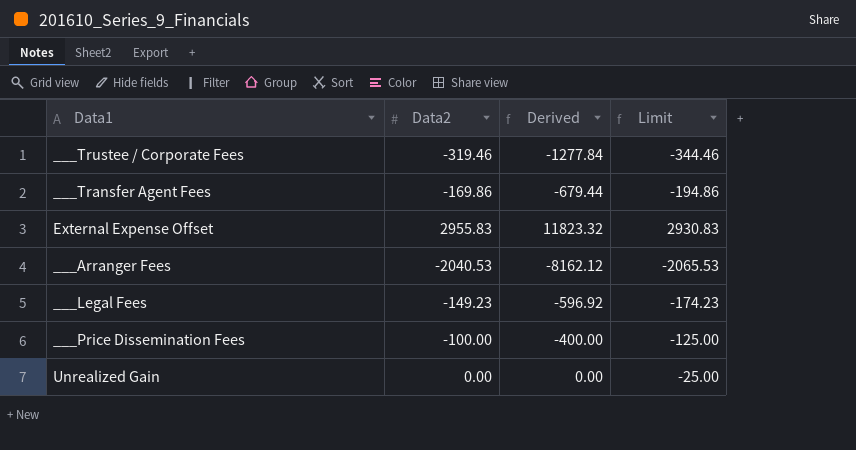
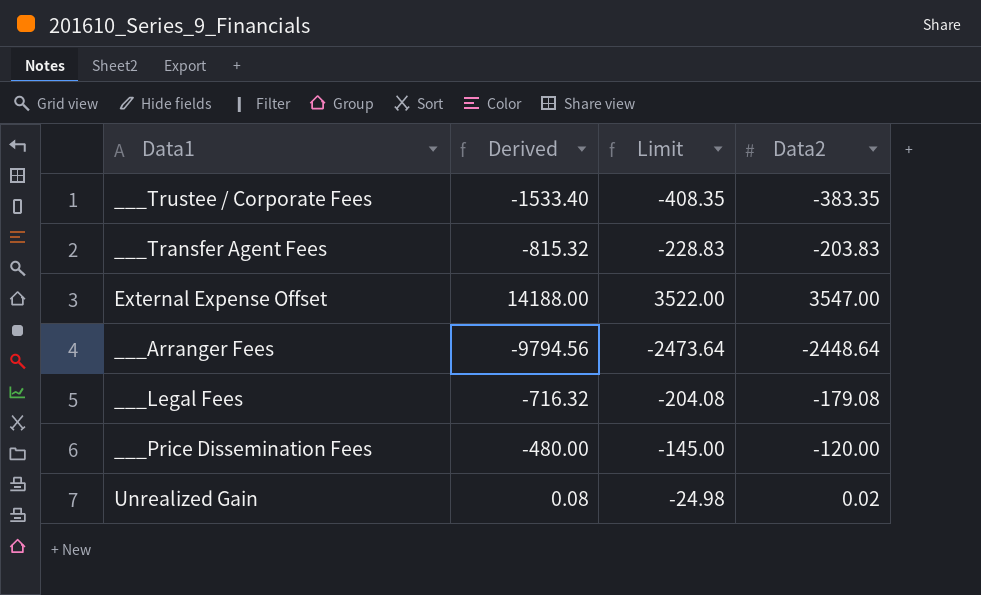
column Data2 | position: 2 -> 4
___Trustee / Corporate Fees | Derived: -1277.84 -> -1533.40
___Trustee / Corporate Fees | Limit: -344.46 -> -408.35
___Trustee / Corporate Fees | Data2: -319.46 -> -383.35
___Transfer Agent Fees | Derived: -679.44 -> -815.32
___Transfer Agent Fees | Limit: -194.86 -> -228.83
___Transfer Agent Fees | Data2: -169.86 -> -203.83
External Expense Offset | Derived: 11823.32 -> 14188.00
External Expense Offset | Limit: 2930.83 -> 3522.00
External Expense Offset | Data2: 2955.83 -> 3547.00
___Arranger Fees | Derived: -8162.12 -> -9794.56
___Arranger Fees | Limit: -2065.53 -> -2473.64
___Arranger Fees | Data2: -2040.53 -> -2448.64
___Legal Fees | Derived: -596.92 -> -716.32
___Legal Fees | Limit: -174.23 -> -204.08
___Legal Fees | Data2: -149.23 -> -179.08
___Price Dissemination Fees | Derived: -400.00 -> -480.00
___Price Dissemination Fees | Limit: -125.00 -> -145.00
___Price Dissemination Fees | Data2: -100.00 -> -120.00
Unrealized Gain | Derived: 0.00 -> 0.08
Unrealized Gain | Limit: -25.00 -> -24.98
Unrealized Gain | Data2: 0.00 -> 0.02

